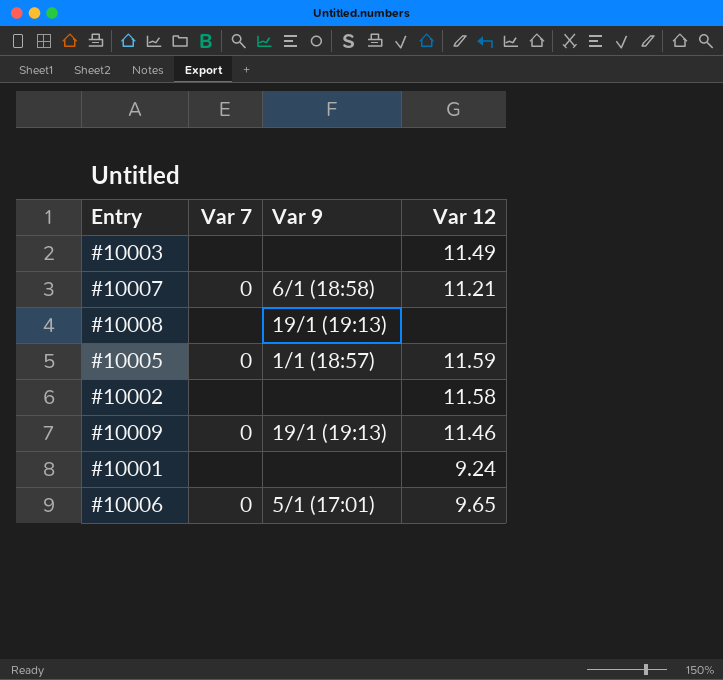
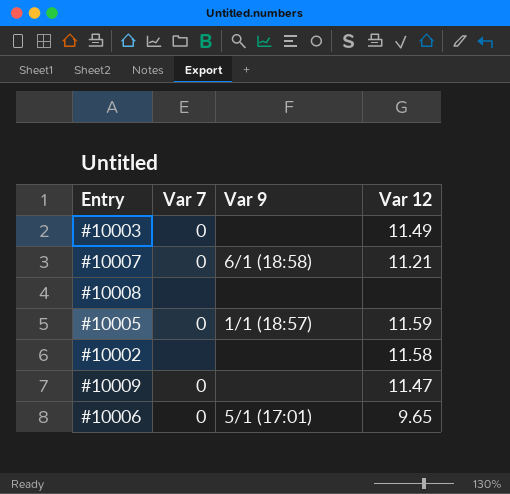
row #10001: none | none | 9.24 -> none
#10003 | Var 7: none -> 0
#10008 | Var 9: 19/1 (19:13) -> none
#10009 | Var 9: 19/1 (19:13) -> none
#10009 | Var 12: 11.46 -> 11.47

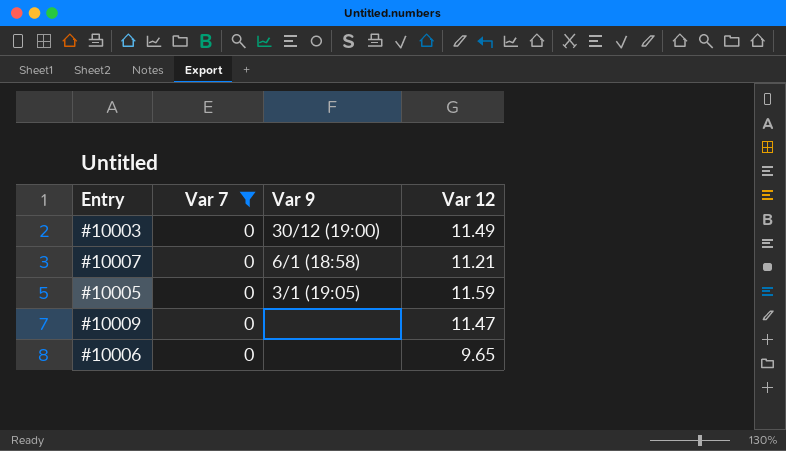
filter: none -> Var 7 = 0
#10003 | Var 9: none -> 30/12 (19:00)
#10005 | Var 9: 1/1 (18:57) -> 3/1 (19:05)
#10006 | Var 9: 5/1 (17:01) -> none

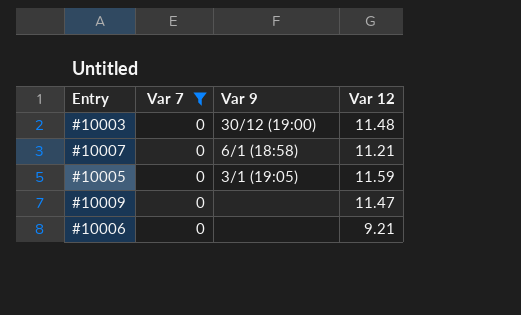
#10003 | Var 12: 11.49 -> 11.48
#10006 | Var 12: 9.65 -> 9.21

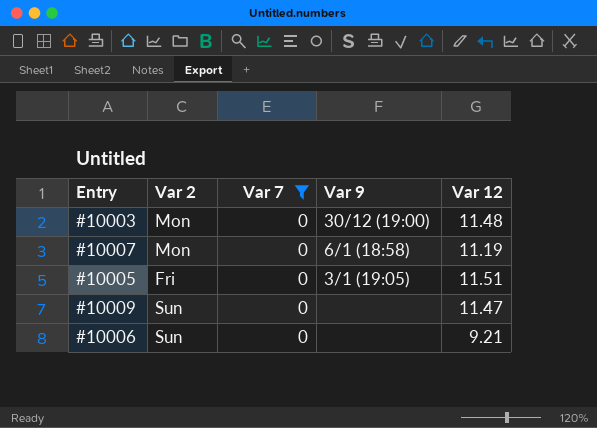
column Var 2 | position: none -> 2
#10007 | Var 12: 11.21 -> 11.19
#10005 | Var 12: 11.59 -> 11.51

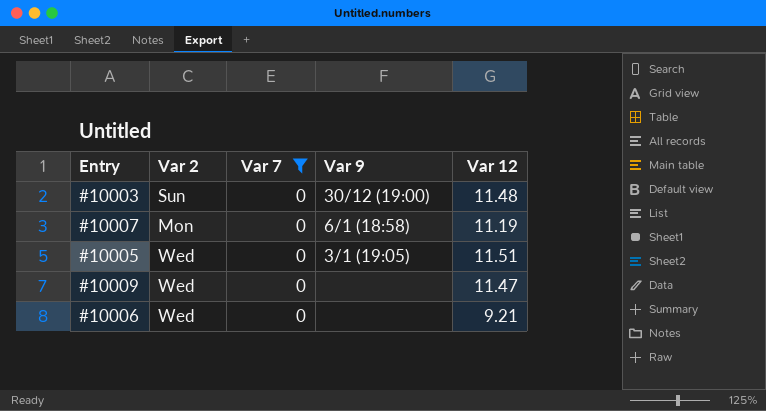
#10003 | Var 2: Mon -> Sun
#10005 | Var 2: Fri -> Wed
#10009 | Var 2: Sun -> Wed
#10006 | Var 2: Sun -> Wed

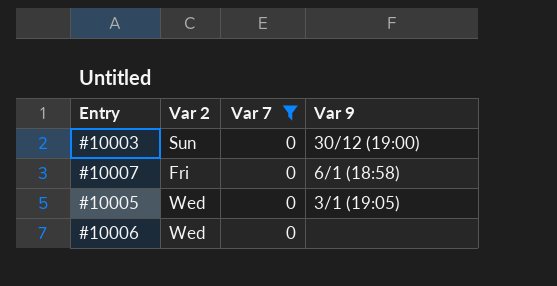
column Var 12 | position: 5 -> none
row #10009: Wed | 0 | none | 11.47 -> none
#10007 | Var 2: Mon -> Fri

